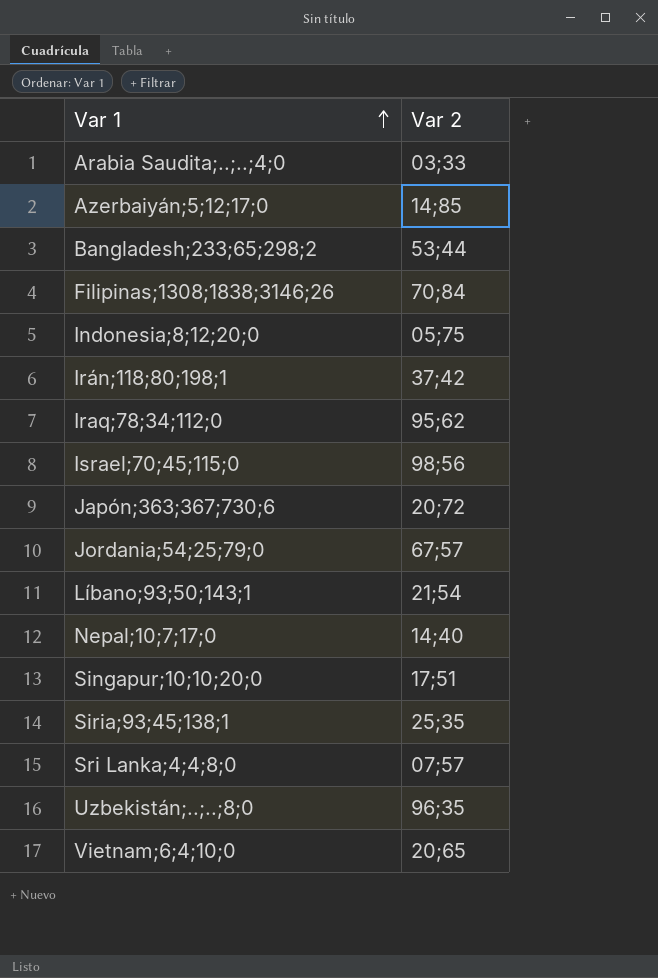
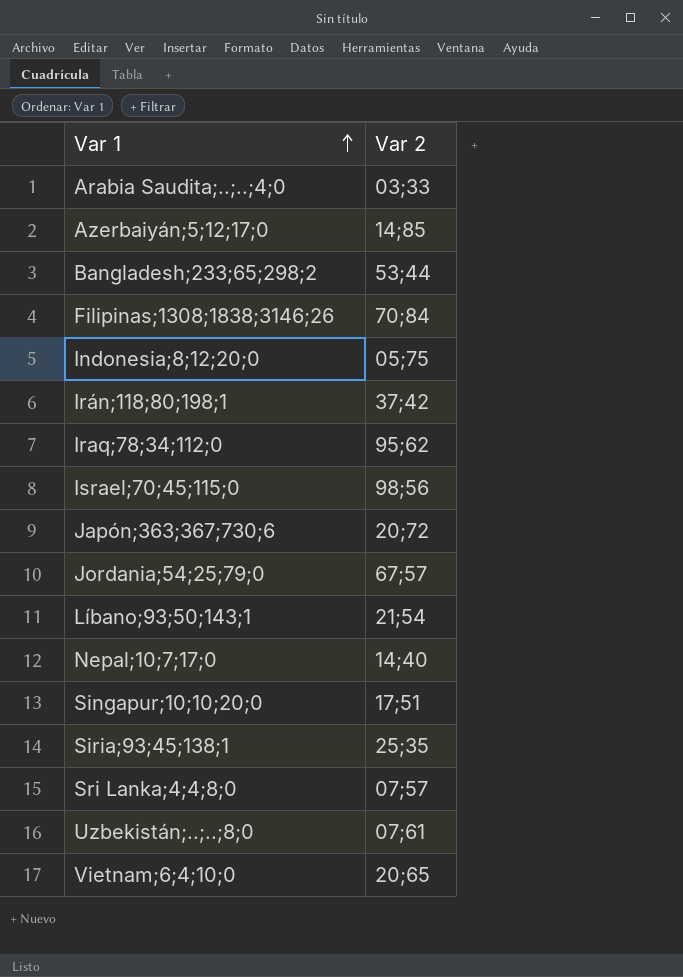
Uzbekistán;..;..;8;0 | Var 2: 96;35 -> 07;61

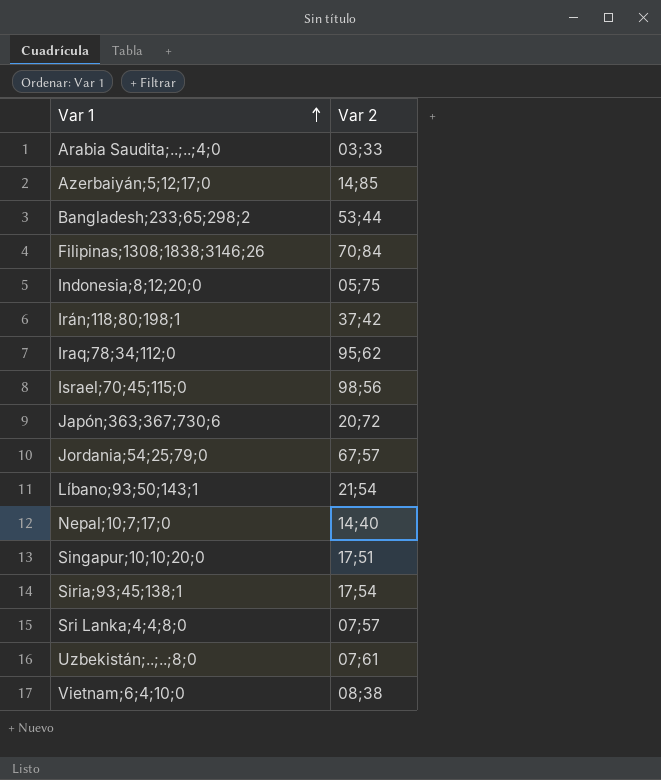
Siria;93;45;138;1 | Var 2: 25;35 -> 17;54
Vietnam;6;4;10;0 | Var 2: 20;65 -> 08;38

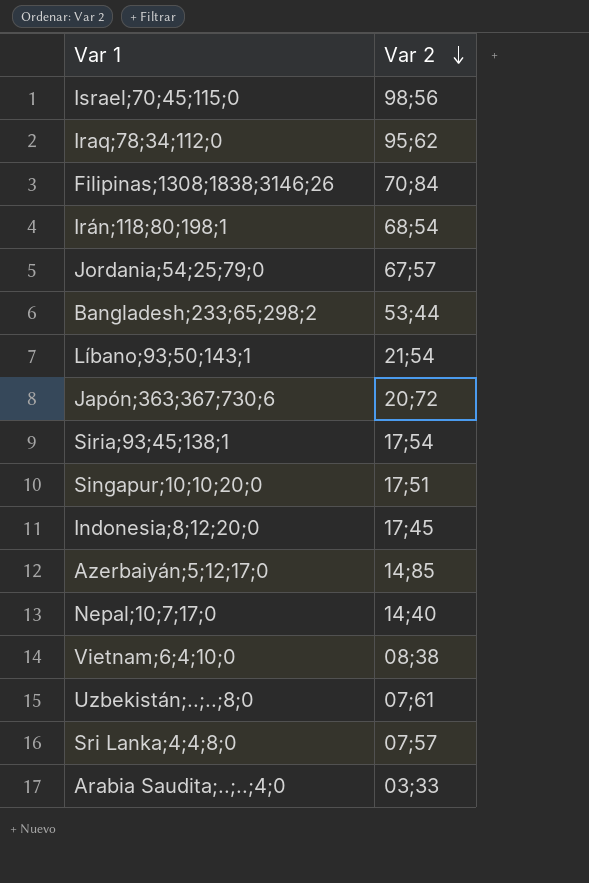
row order: Var 1 ascending -> Var 2 descending
Irán;118;80;198;1 | Var 2: 37;42 -> 68;54
Indonesia;8;12;20;0 | Var 2: 05;75 -> 17;45

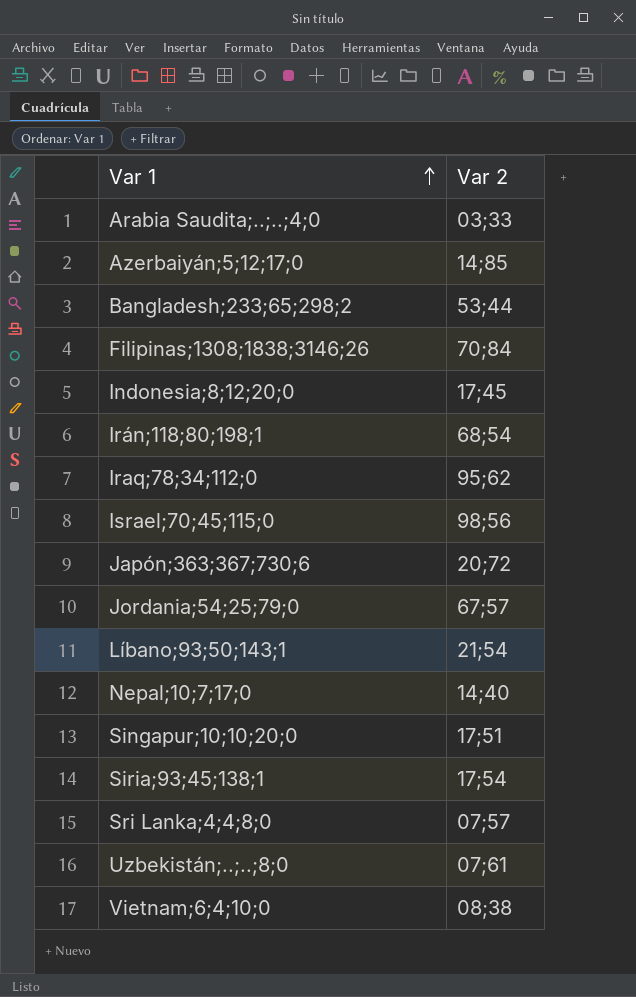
row order: Var 2 descending -> Var 1 ascending

